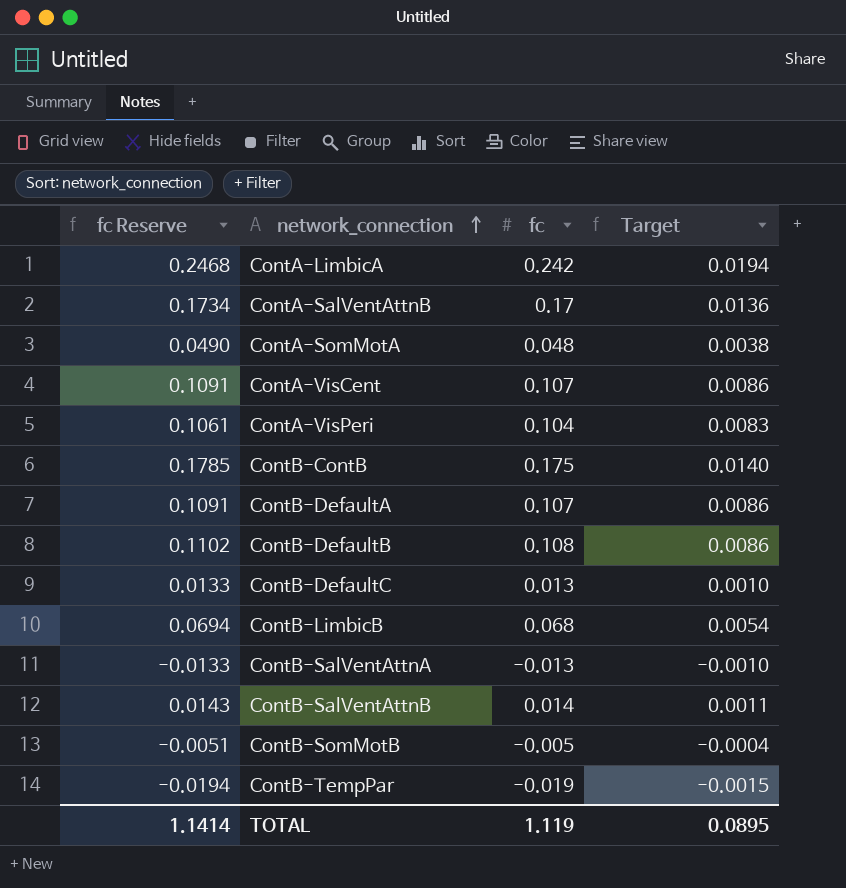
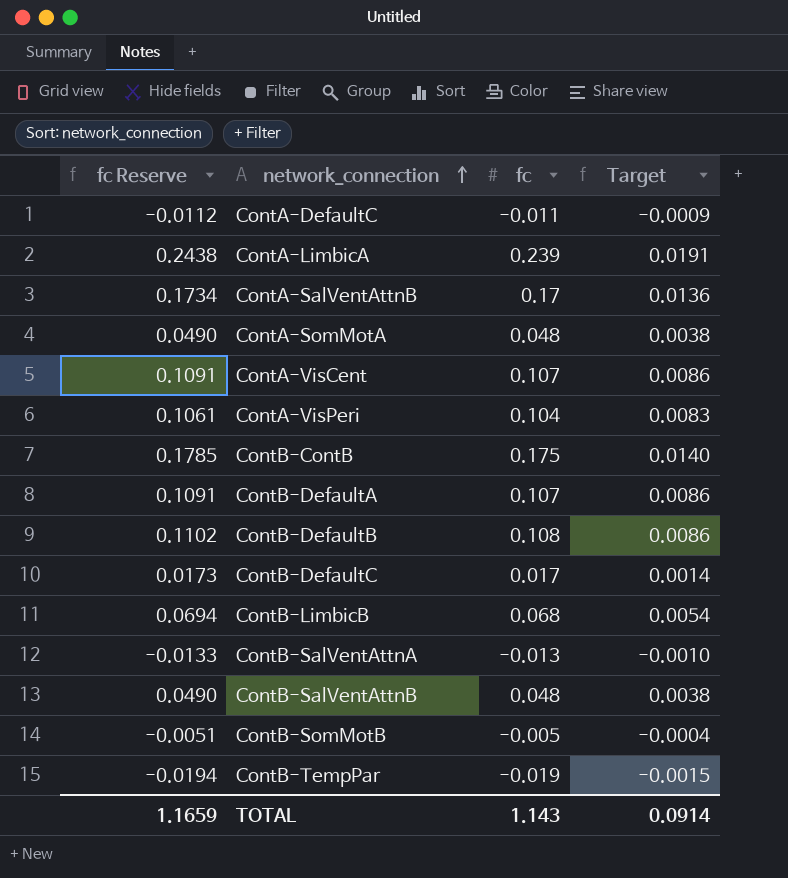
row ContA-DefaultC: none -> -0.0112 | -0.011 | -0.0009
ContA-LimbicA | fc Reserve: 0.2468 -> 0.2438
ContA-LimbicA | fc: 0.242 -> 0.239
ContA-LimbicA | Target: 0.0194 -> 0.0191
ContB-DefaultC | fc Reserve: 0.0133 -> 0.0173
ContB-DefaultC | fc: 0.013 -> 0.017
ContB-DefaultC | Target: 0.0010 -> 0.0014
ContB-SalVentAttnB | fc Reserve: 0.0143 -> 0.0490
ContB-SalVentAttnB | fc: 0.014 -> 0.048
ContB-SalVentAttnB | Target: 0.0011 -> 0.0038
TOTAL | fc Reserve: 1.1414 -> 1.1659
TOTAL | fc: 1.119 -> 1.143
TOTAL | Target: 0.0895 -> 0.0914

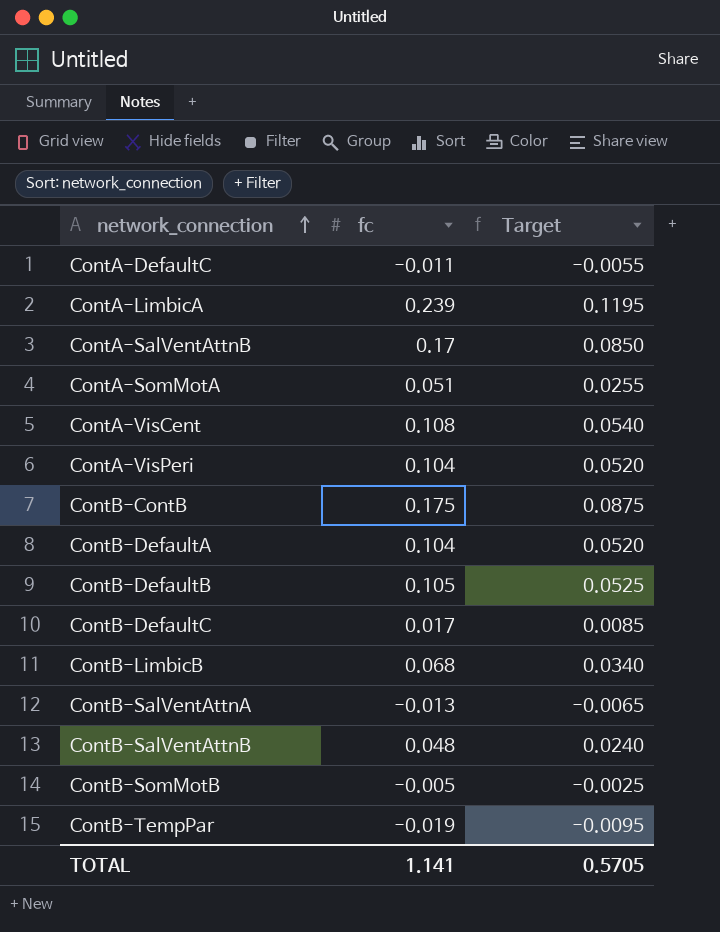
column fc Reserve | formula: [fc] * 1.02 -> none
column Target | formula: [fc] * 0.08 -> [fc] * 0.5
ContA-SomMotA | fc: 0.048 -> 0.051
ContA-VisCent | fc: 0.107 -> 0.108
ContB-DefaultA | fc: 0.107 -> 0.104
ContB-DefaultB | fc: 0.108 -> 0.105
TOTAL | fc: 1.143 -> 1.141
TOTAL | Target: 0.0914 -> 0.5705

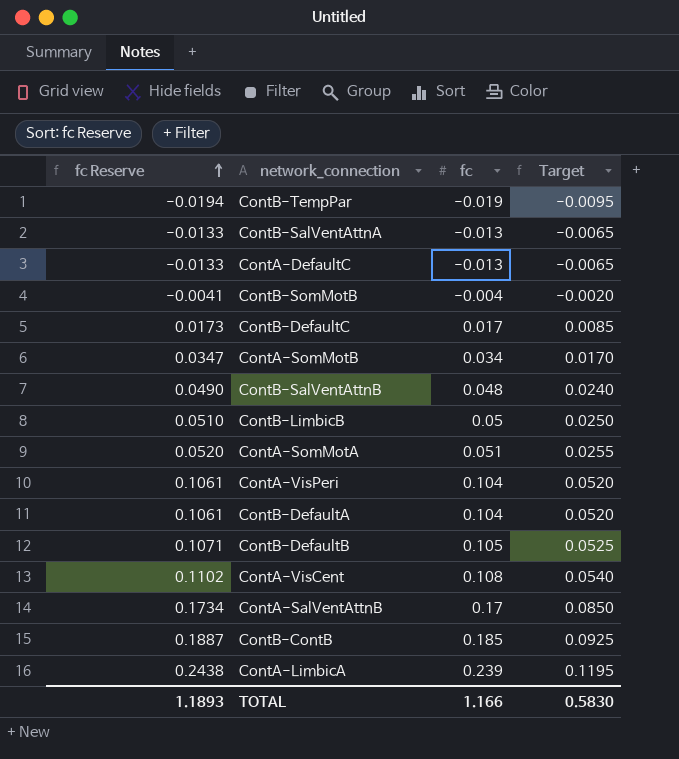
row order: network_connection ascending -> fc Reserve ascending
column fc Reserve | formula: none -> [fc] * 1.02
ContA-DefaultC | fc: -0.011 -> -0.013
ContA-DefaultC | Target: -0.0055 -> -0.0065
ContB-SomMotB | fc: -0.005 -> -0.004
ContB-SomMotB | Target: -0.0025 -> -0.0020
row ContA-SomMotB: none -> 0.0347 | 0.034 | 0.0170
ContB-LimbicB | fc: 0.068 -> 0.05
ContB-LimbicB | Target: 0.0340 -> 0.0250
ContB-ContB | fc: 0.175 -> 0.185
ContB-ContB | Target: 0.0875 -> 0.0925
TOTAL | fc: 1.141 -> 1.166
TOTAL | Target: 0.5705 -> 0.5830

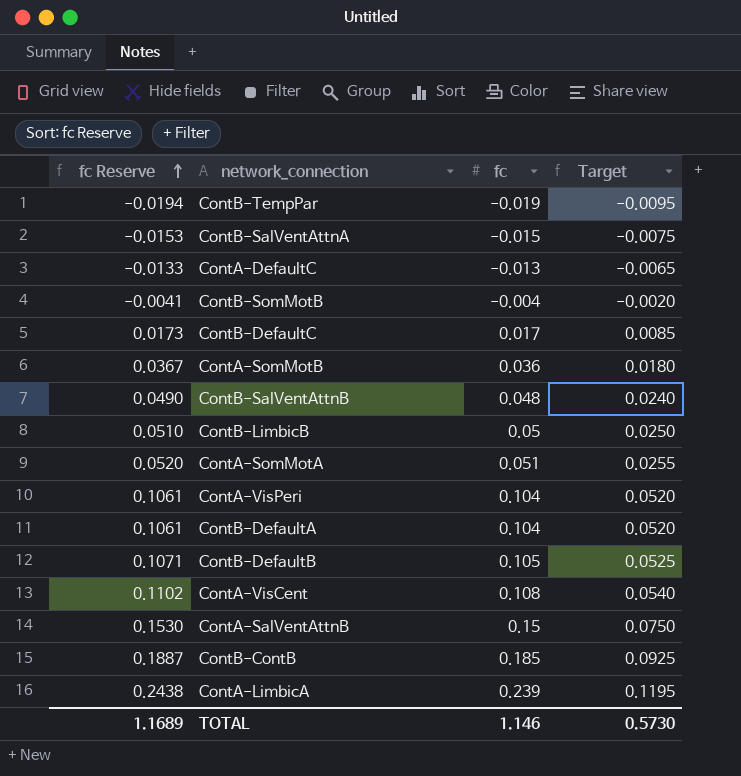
ContB-SalVentAttnA | fc Reserve: -0.0133 -> -0.0153
ContB-SalVentAttnA | fc: -0.013 -> -0.015
ContB-SalVentAttnA | Target: -0.0065 -> -0.0075
ContA-SomMotB | fc Reserve: 0.0347 -> 0.0367
ContA-SomMotB | fc: 0.034 -> 0.036
ContA-SomMotB | Target: 0.0170 -> 0.0180
ContA-SalVentAttnB | fc Reserve: 0.1734 -> 0.1530
ContA-SalVentAttnB | fc: 0.17 -> 0.15
ContA-SalVentAttnB | Target: 0.0850 -> 0.0750
TOTAL | fc Reserve: 1.1893 -> 1.1689
TOTAL | fc: 1.166 -> 1.146
TOTAL | Target: 0.5830 -> 0.5730

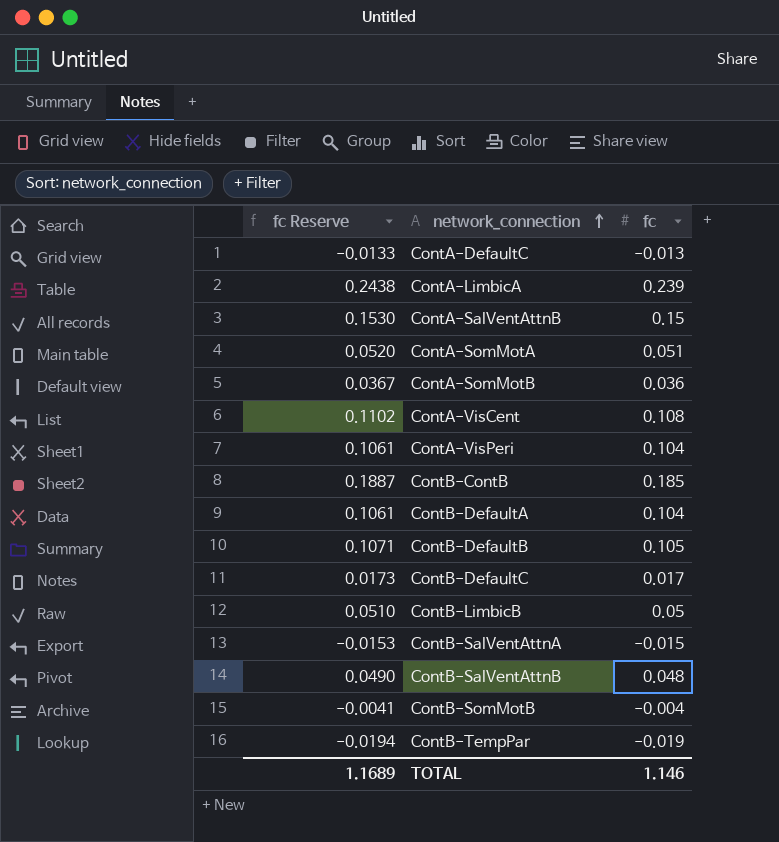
row order: fc Reserve ascending -> network_connection ascending
column Target | formula: [fc] * 0.5 -> none

